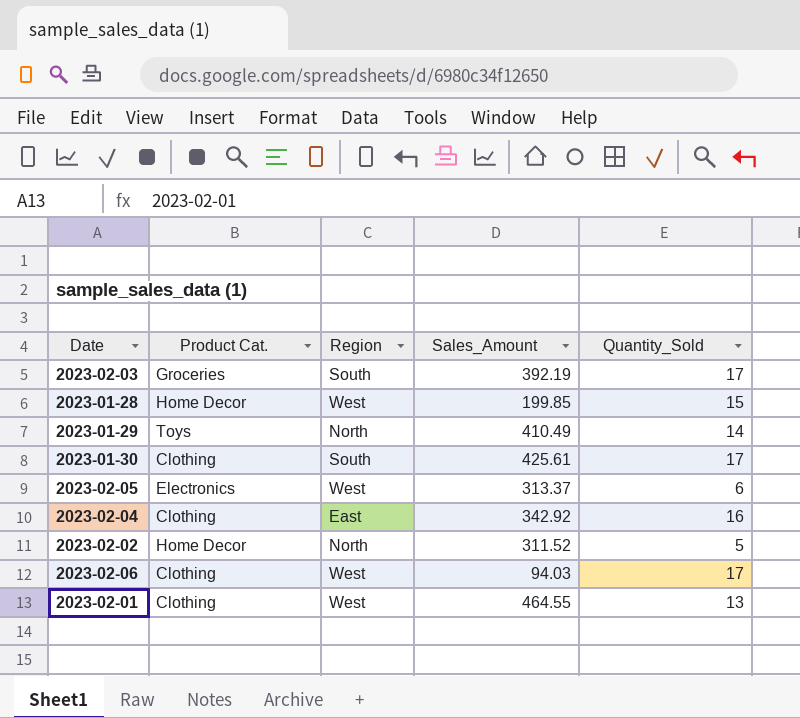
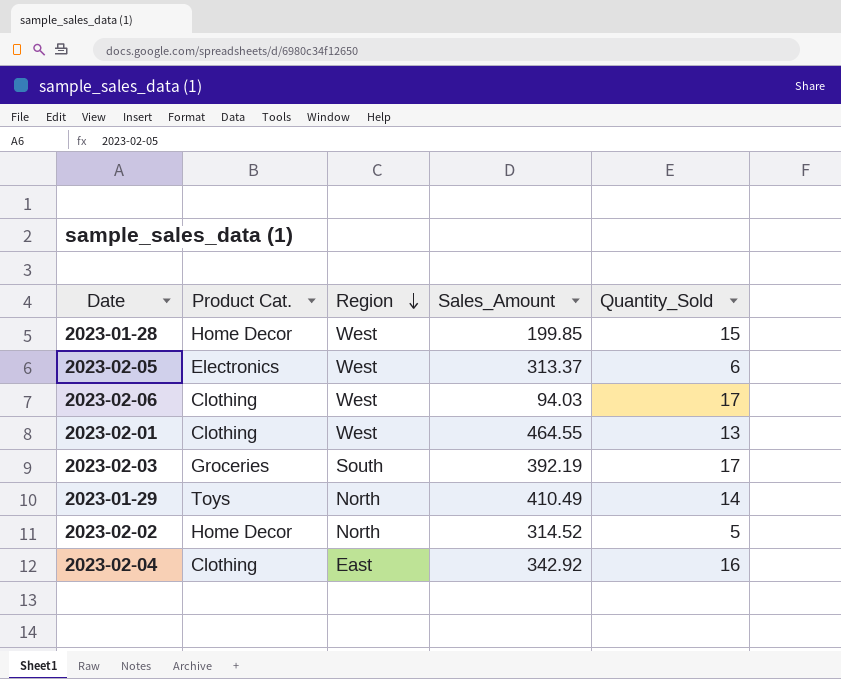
row order: none -> Region descending
row 2023-01-30: Clothing | South | 425.61 | 17 -> none
2023-02-02 | Sales_Amount: 311.52 -> 314.52

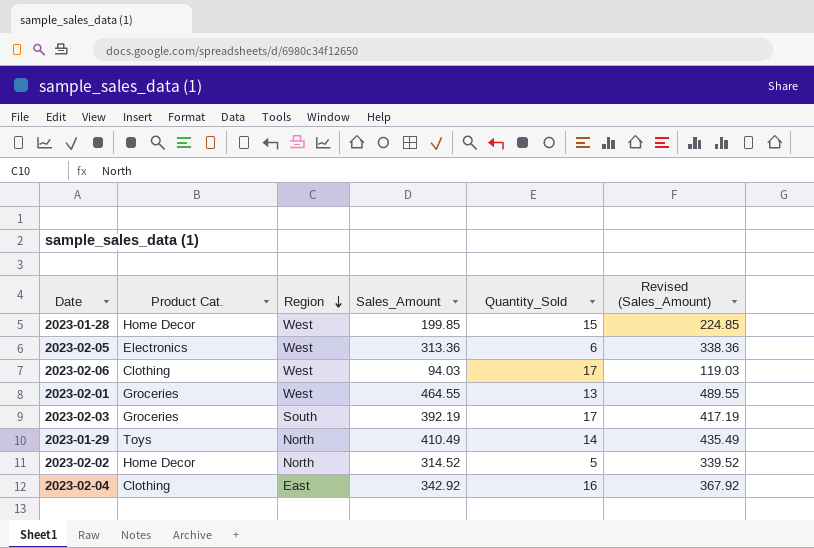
column Revised (Sales_Amount) | formula: none -> [Sales_Amount] + 25
2023-02-05 | Sales_Amount: 313.37 -> 313.36
2023-02-01 | Product Cat.: Clothing -> Groceries

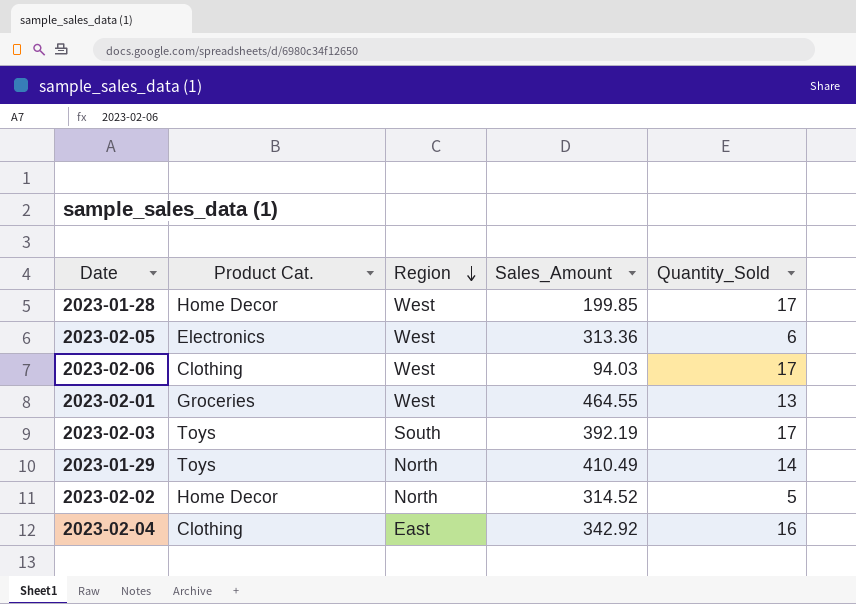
column Revised (Sales_Amount) | formula: [Sales_Amount] + 25 -> none
2023-01-28 | Quantity_Sold: 15 -> 17
2023-02-03 | Product Cat.: Groceries -> Toys

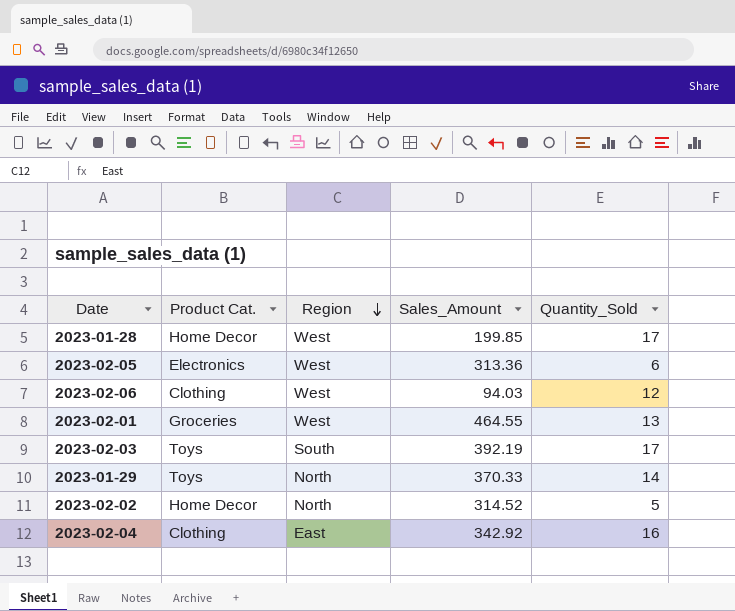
2023-02-06 | Quantity_Sold: 17 -> 12
2023-01-29 | Sales_Amount: 410.49 -> 370.33

